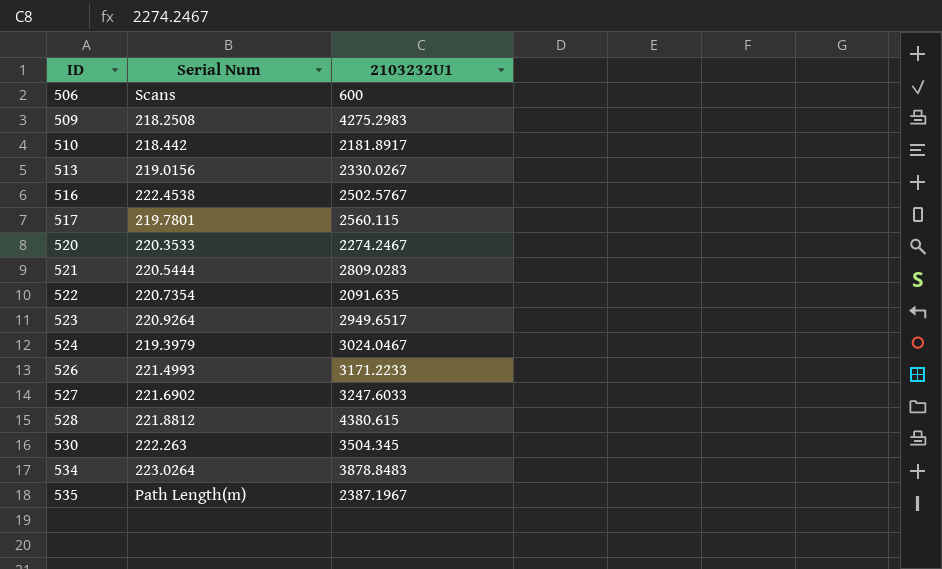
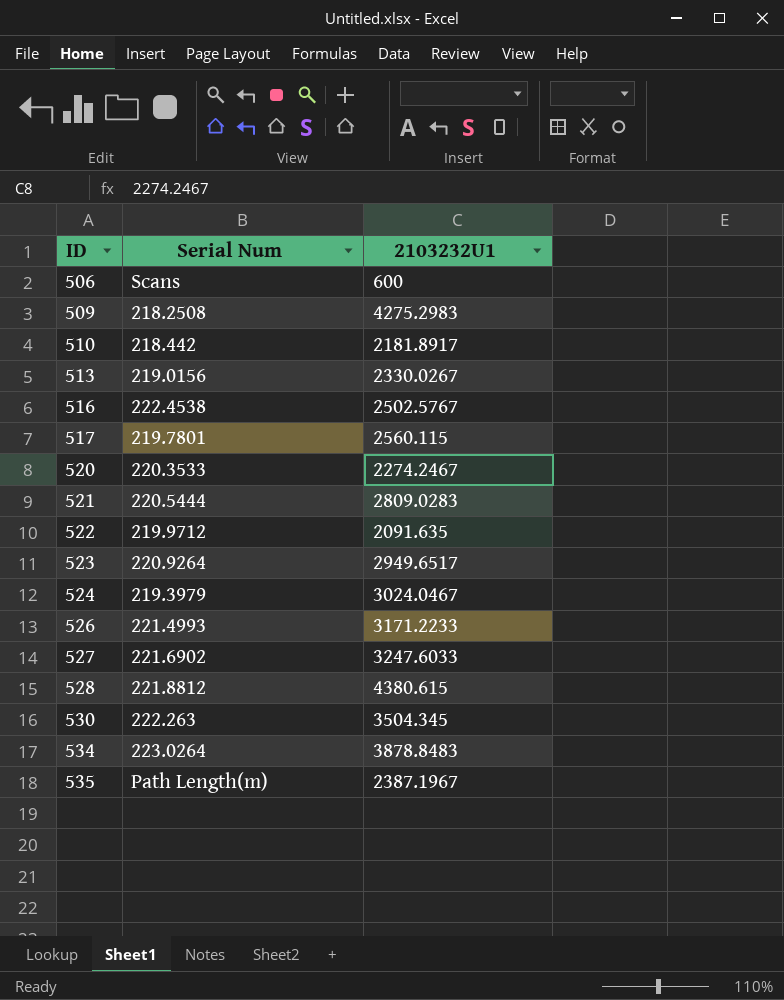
522 | Serial Num: 220.7354 -> 219.9712

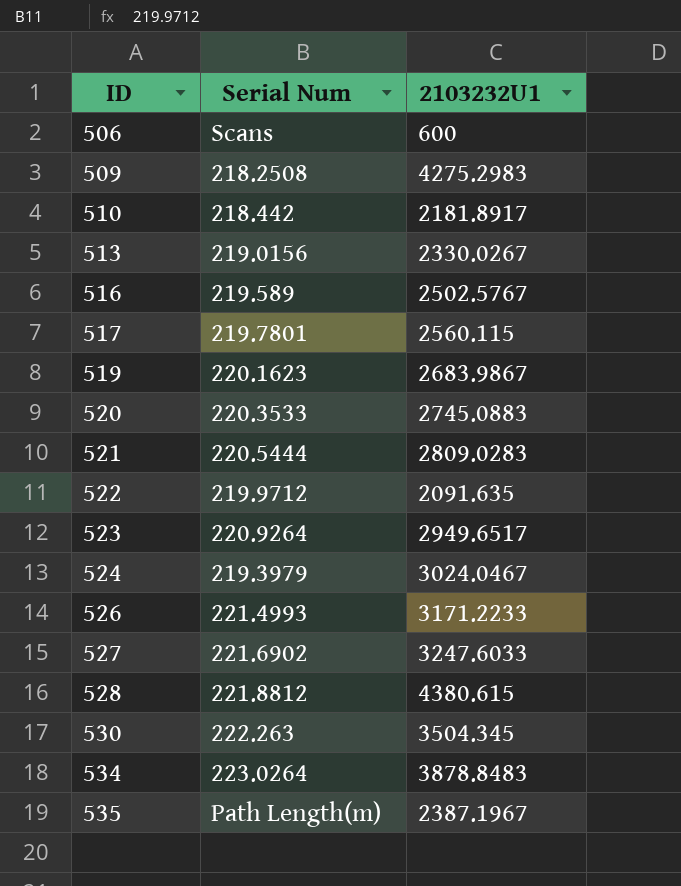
516 | Serial Num: 222.4538 -> 219.589
row 519: none -> 220.1623 | 2683.9867
520 | 2103232U1: 2274.2467 -> 2745.0883

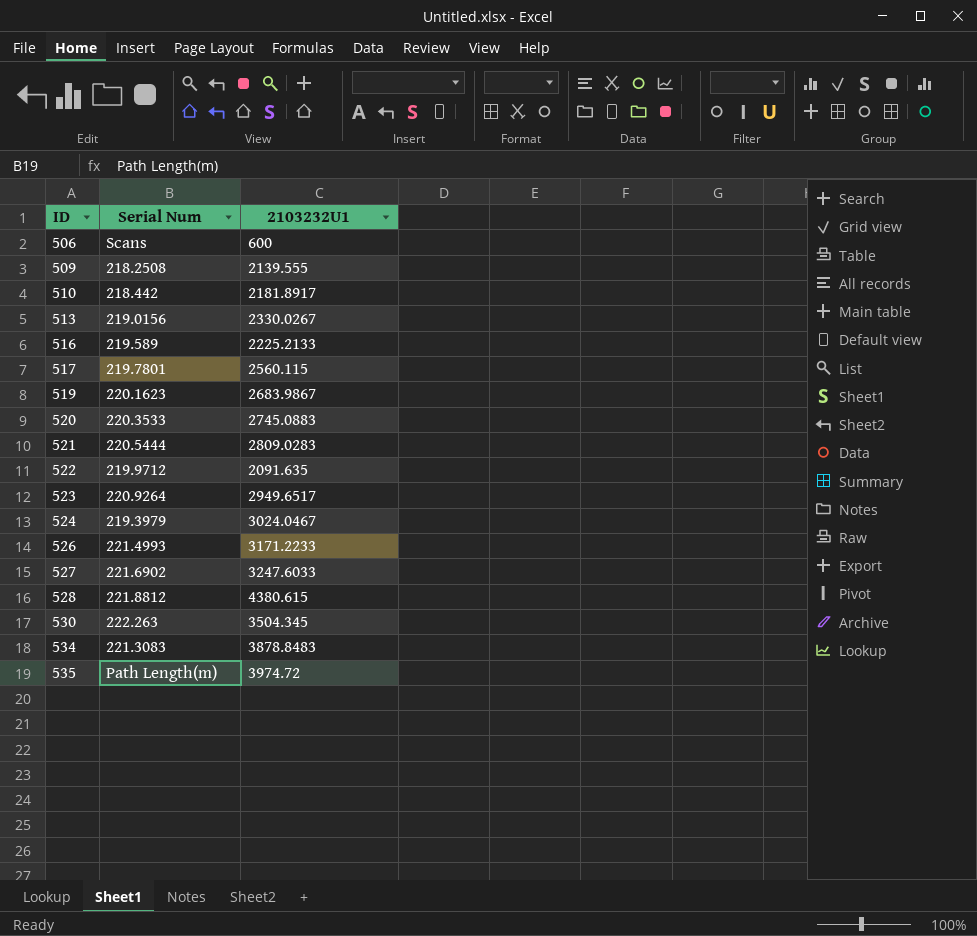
509 | 2103232U1: 4275.2983 -> 2139.555
516 | 2103232U1: 2502.5767 -> 2225.2133
534 | Serial Num: 223.0264 -> 221.3083
535 | 2103232U1: 2387.1967 -> 3974.72

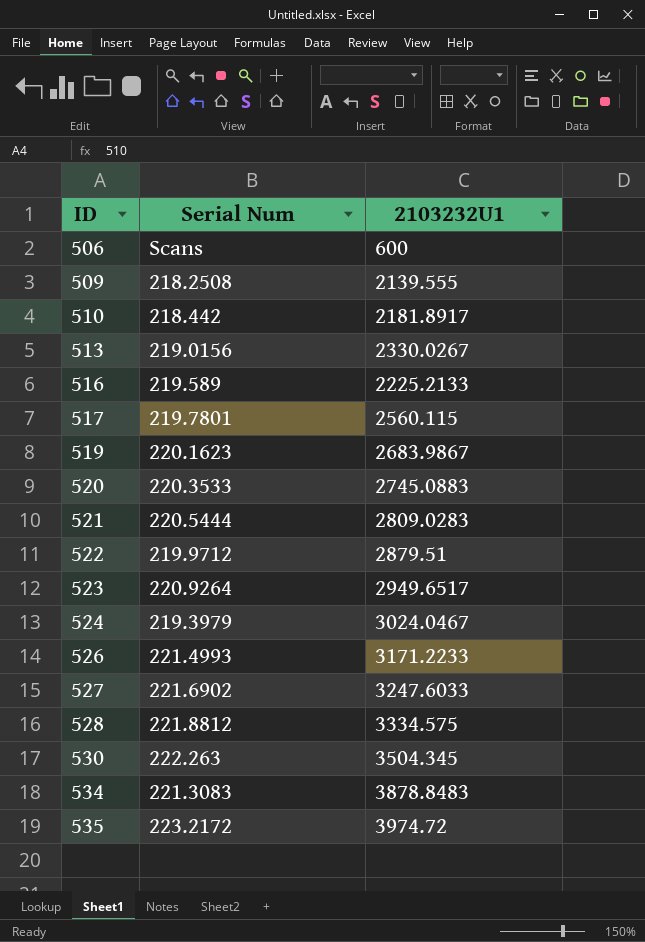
522 | 2103232U1: 2091.635 -> 2879.51
528 | 2103232U1: 4380.615 -> 3334.575
535 | Serial Num: Path Length(m) -> 223.2172

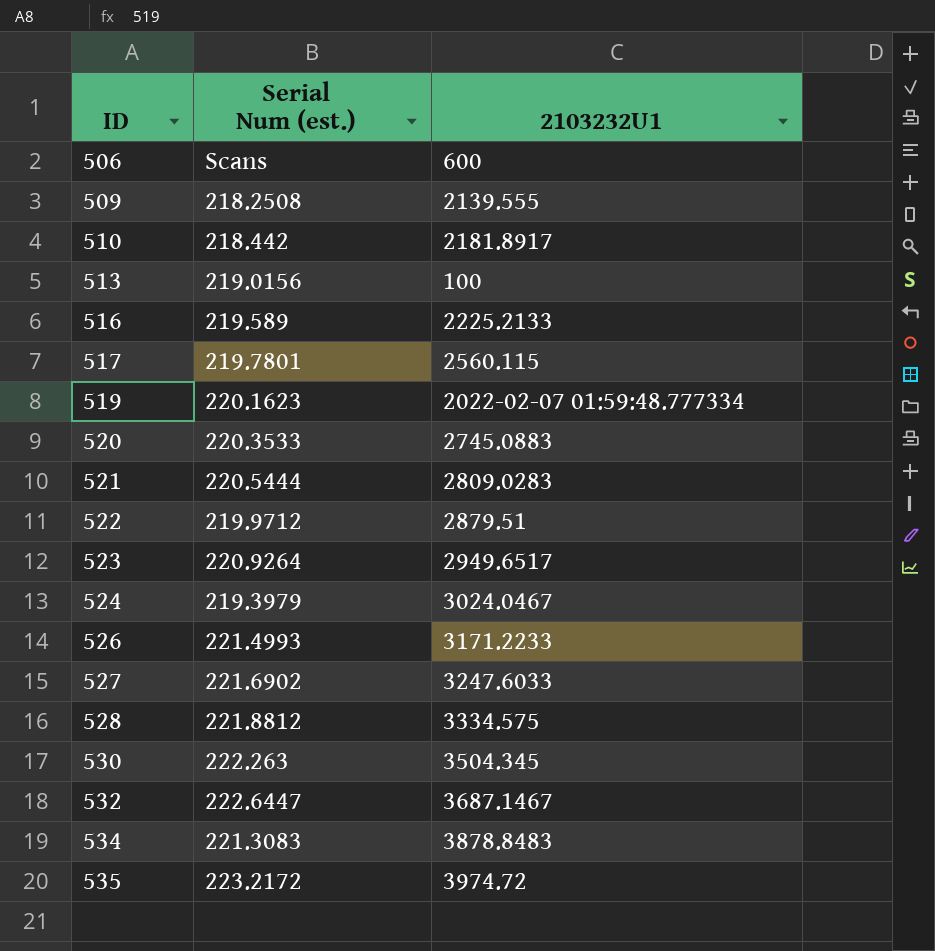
column name: Serial Num -> Serial Num (est.)
513 | 2103232U1: 2330.0267 -> 100
519 | 2103232U1: 2683.9867 -> 2022-02-07 01:59:48.777334
row 532: none -> 222.6447 | 3687.1467

